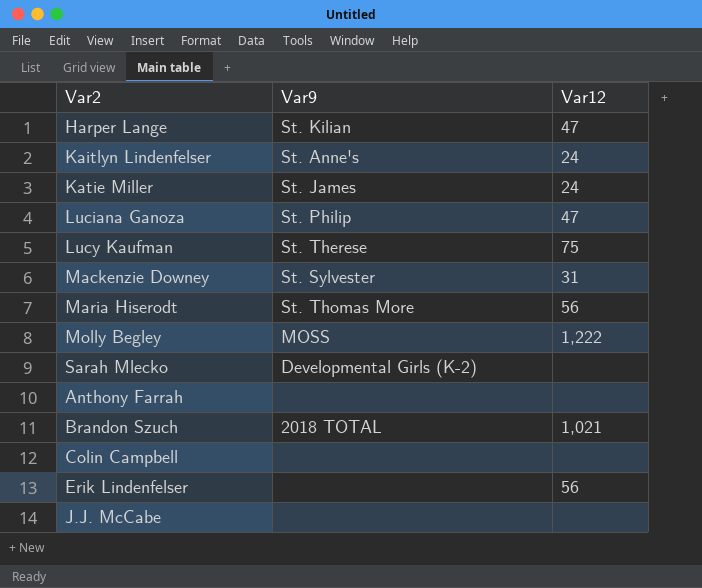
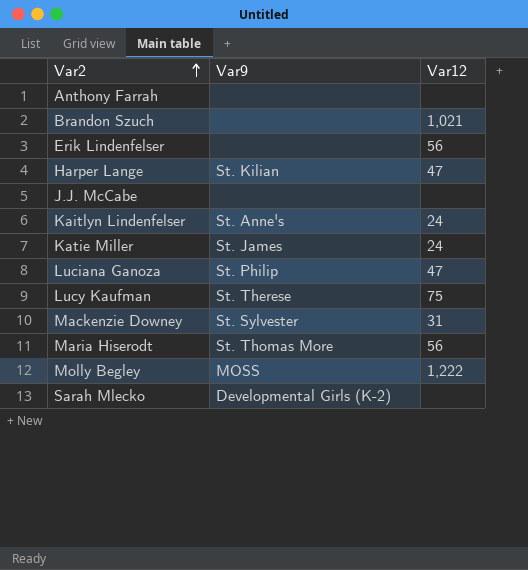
row order: none -> Var2 ascending
row Colin Campbell: none | none -> none
Brandon Szuch | Var9: 2018 TOTAL -> none

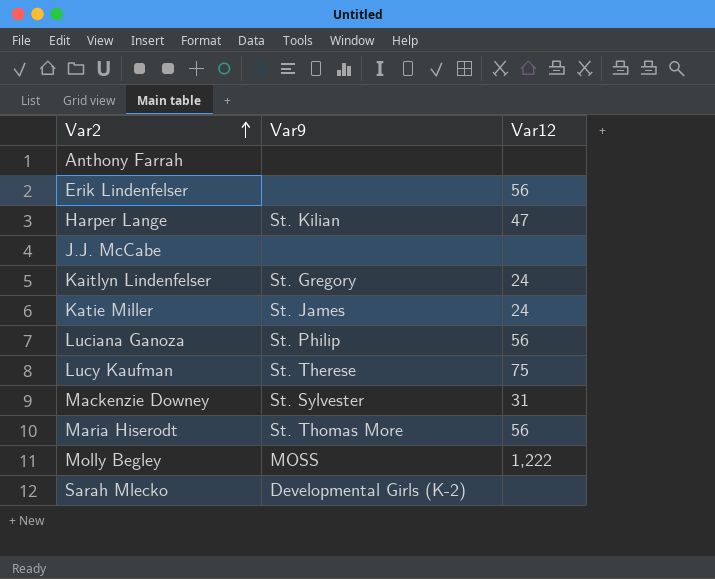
row Brandon Szuch: none | 1,021 -> none
Kaitlyn Lindenfelser | Var9: St. Anne's -> St. Gregory
Luciana Ganoza | Var12: 47 -> 56

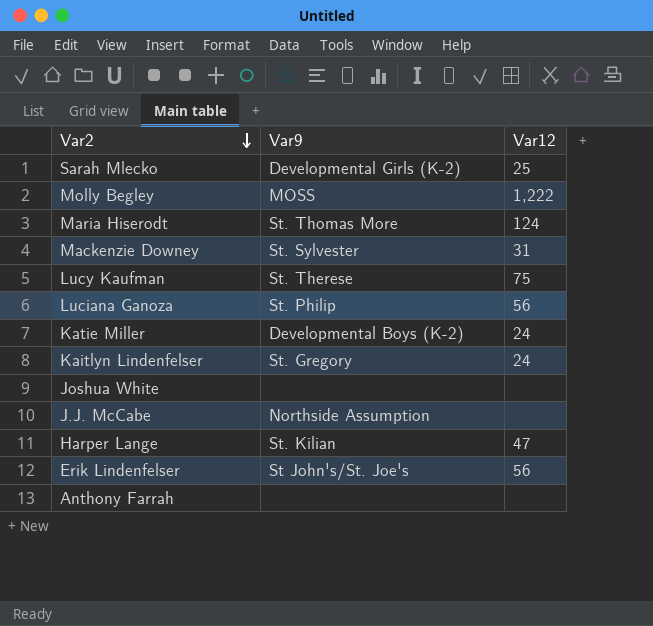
row order: Var2 ascending -> Var2 descending
Sarah Mlecko | Var12: none -> 25
Maria Hiserodt | Var12: 56 -> 124
Katie Miller | Var9: St. James -> Developmental Boys (K-2)
row Joshua White: none -> none | none
J.J. McCabe | Var9: none -> Northside Assumption
Erik Lindenfelser | Var9: none -> St John's/St. Joe's

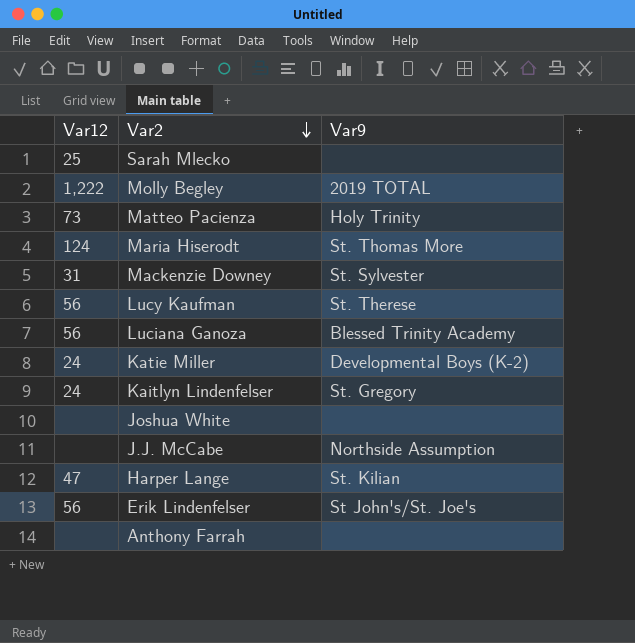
column Var12 | position: 3 -> 1
Sarah Mlecko | Var9: Developmental Girls (K-2) -> none
Molly Begley | Var9: MOSS -> 2019 TOTAL
row Matteo Pacienza: none -> 73 | Holy Trinity
Lucy Kaufman | Var12: 75 -> 56
Luciana Ganoza | Var9: St. Philip -> Blessed Trinity Academy

